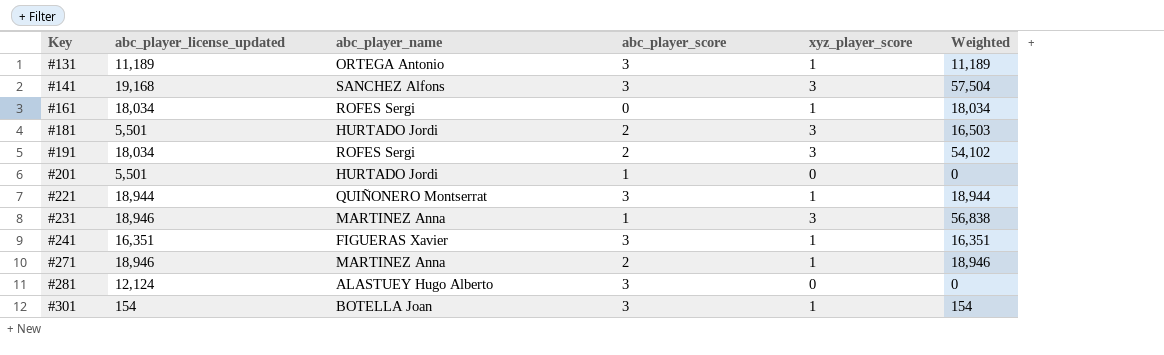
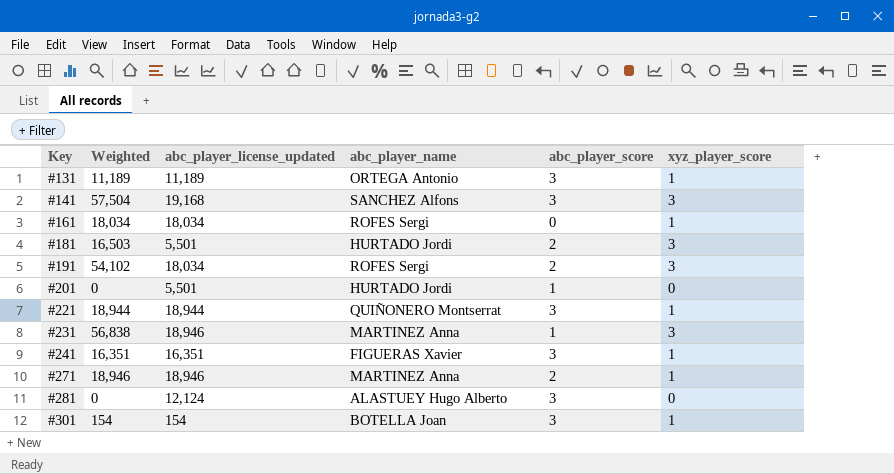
column Weighted | position: 6 -> 2

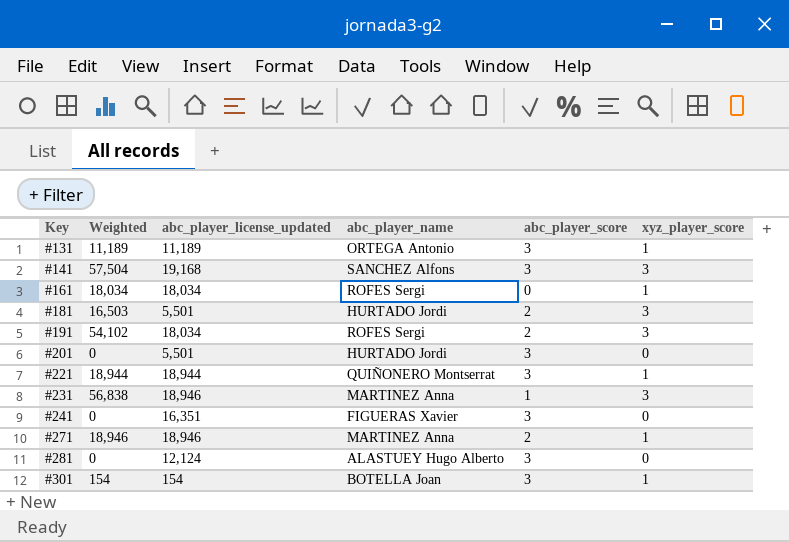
#201 | abc_player_score: 1 -> 3
#241 | Weighted: 16,351 -> 0
#241 | xyz_player_score: 1 -> 0

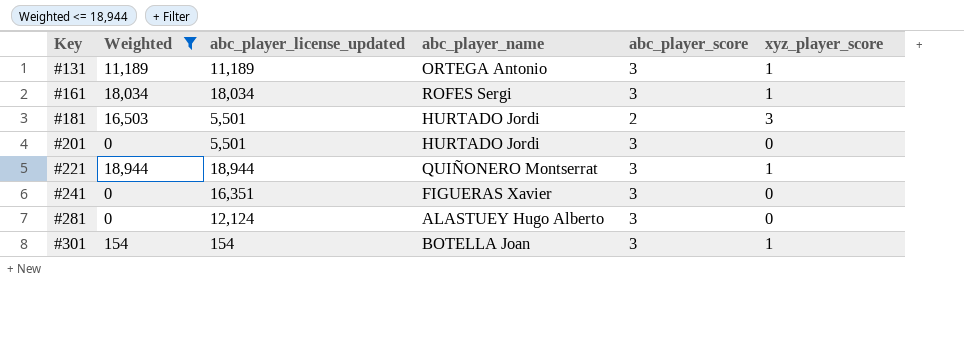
filter: none -> Weighted <= 18,944
#161 | abc_player_score: 0 -> 3

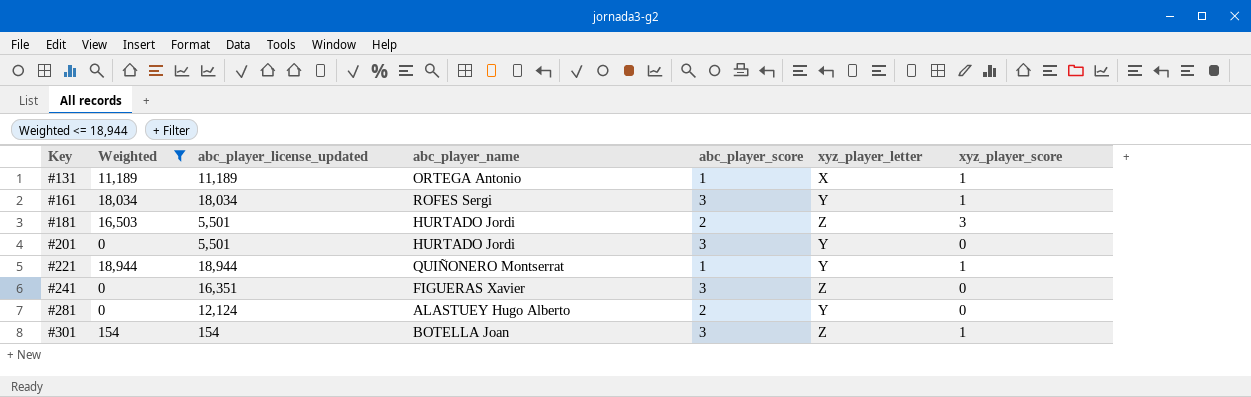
column xyz_player_letter | position: none -> 6
#131 | abc_player_score: 3 -> 1
#221 | abc_player_score: 3 -> 1
#281 | abc_player_score: 3 -> 2

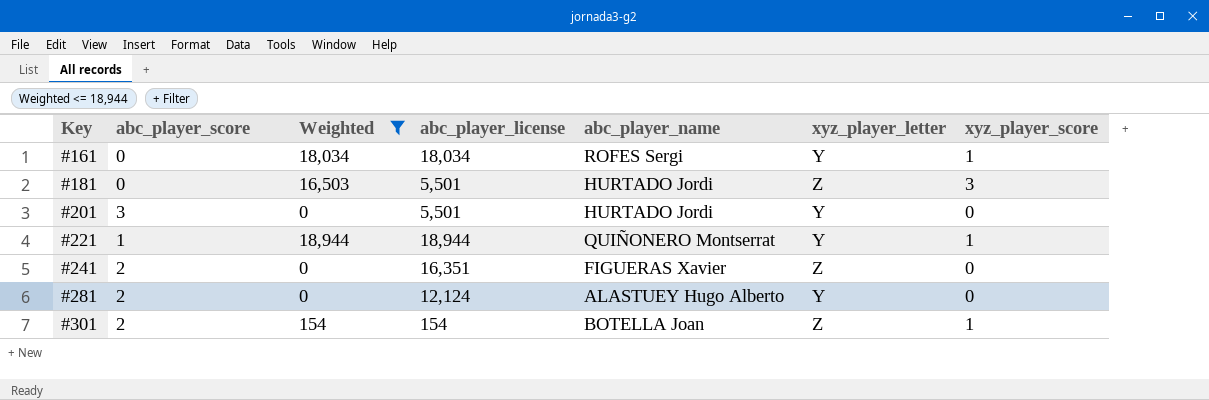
column abc_player_score | position: 5 -> 2
column name: abc_player_license_updated -> abc_player_license
row #131: 11,189 | 11,189 | ORTEGA Antonio | 1 | X | 1 -> none
#161 | abc_player_score: 3 -> 0
#181 | abc_player_score: 2 -> 0
#241 | abc_player_score: 3 -> 2
#301 | abc_player_score: 3 -> 2

